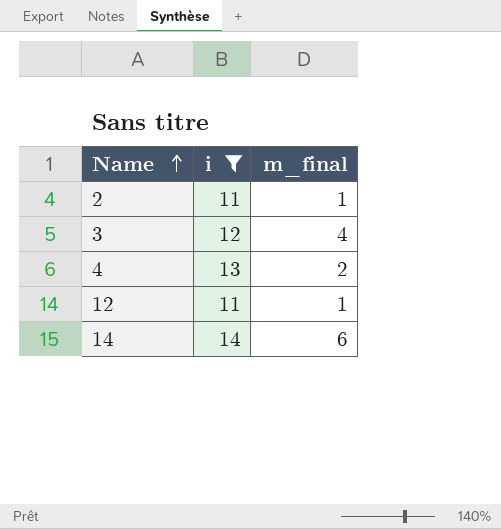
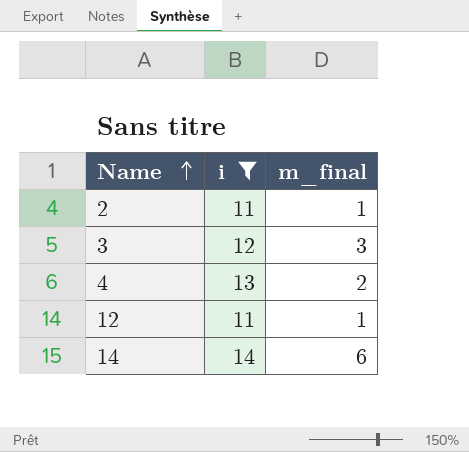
3 | m_final: 4 -> 3

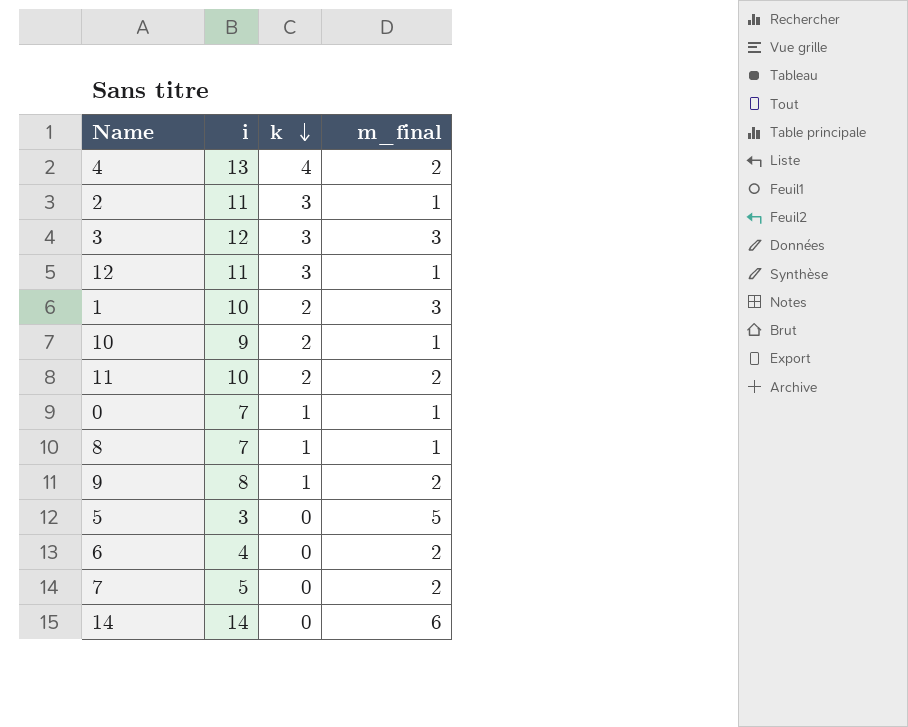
filter: i >= 11 -> none
row order: Name ascending -> k descending
column k | position: none -> 3

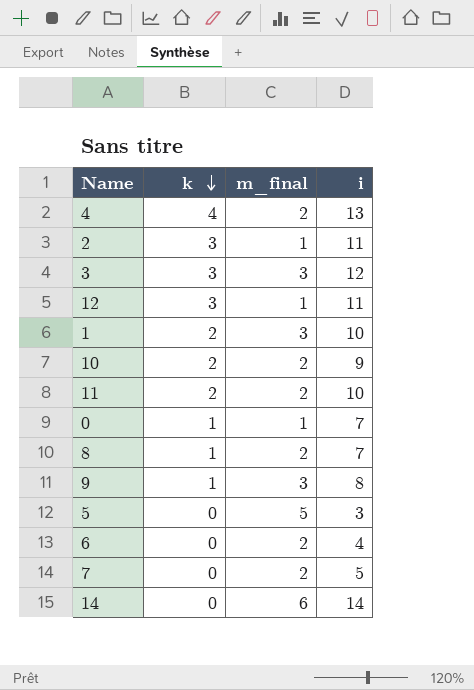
column i | position: 2 -> 4
10 | m_final: 1 -> 2
8 | m_final: 1 -> 2
9 | m_final: 2 -> 3

